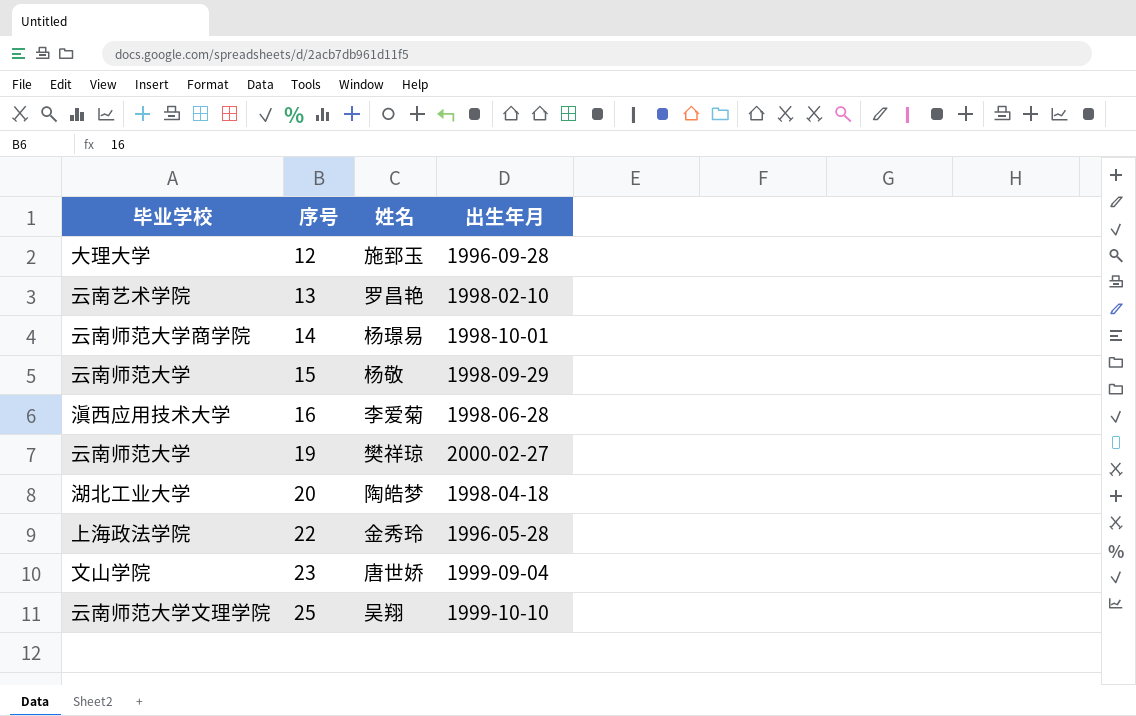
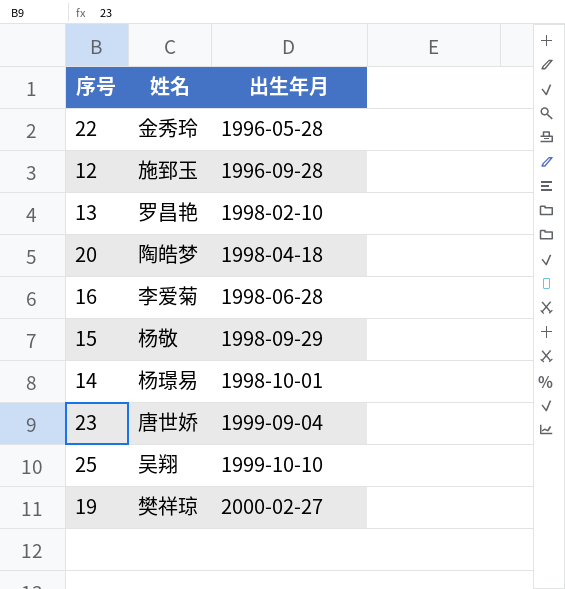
row order: 序号 ascending -> 出生年月 ascending
column 毕业学校 | position: 1 -> none

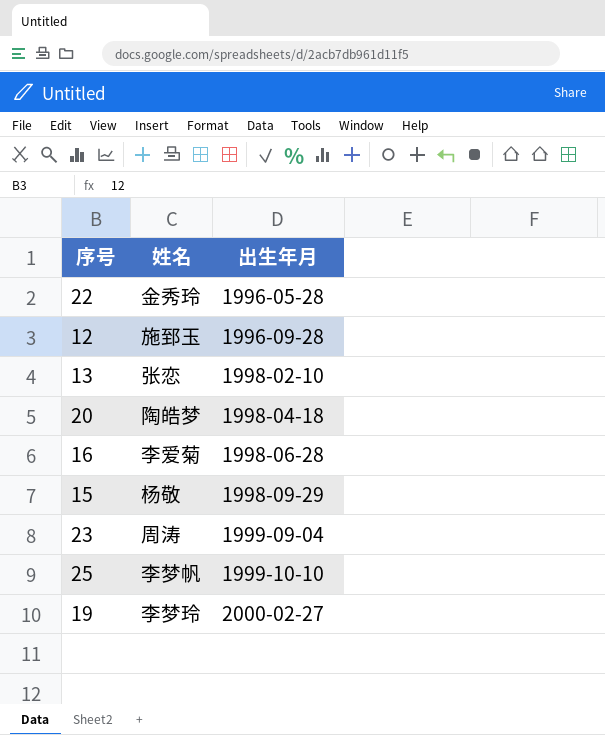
row 14: 杨璟易 | 1998-10-01 -> none
13 | 姓名: 罗昌艳 -> 张恋
23 | 姓名: 唐世娇 -> 周涛
25 | 姓名: 吴翔 -> 李梦帆
19 | 姓名: 樊祥琼 -> 李梦玲

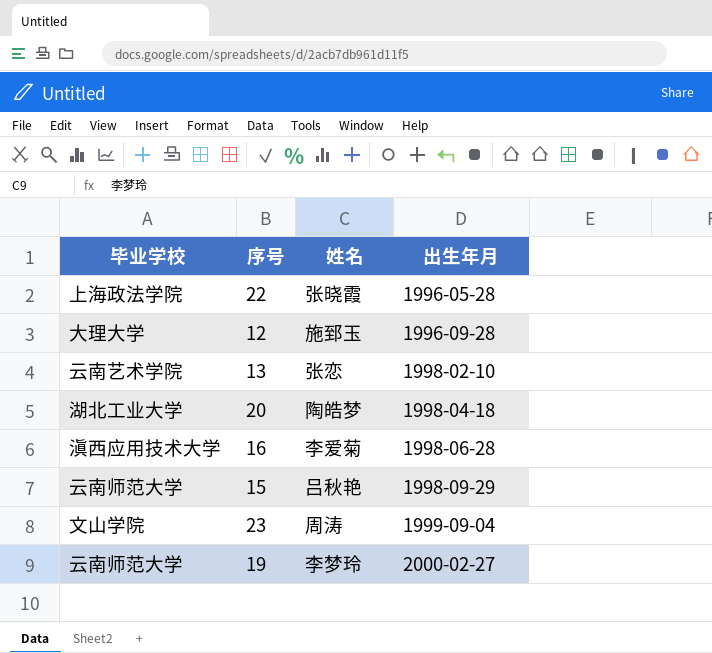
column 毕业学校 | position: none -> 1
row 25: 李梦帆 | 1999-10-10 -> none
22 | 姓名: 金秀玲 -> 张晓霞
15 | 姓名: 杨敬 -> 吕秋艳

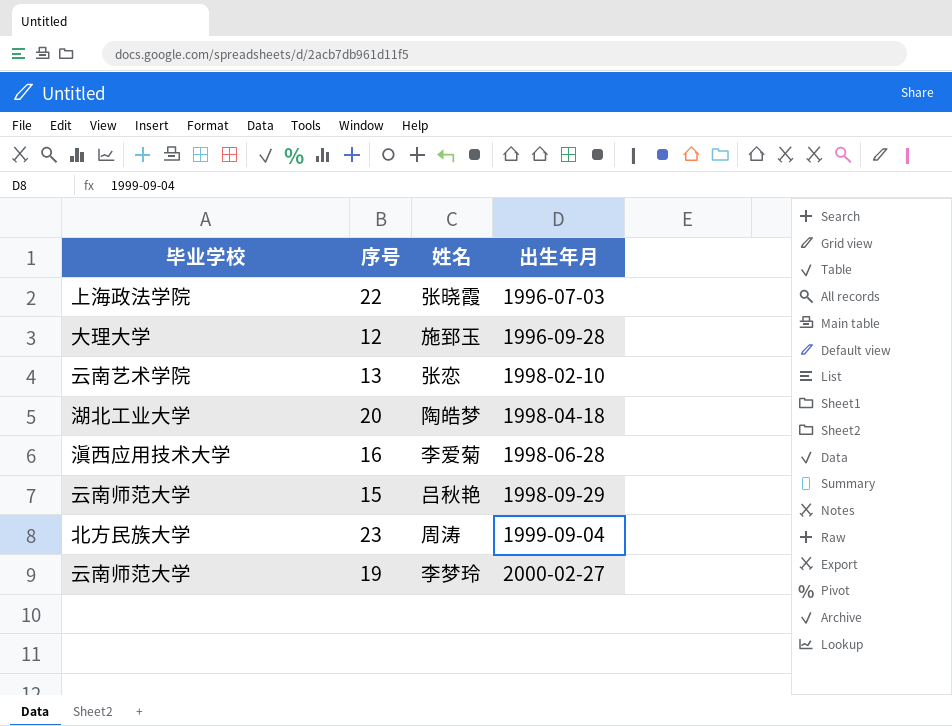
22 | 出生年月: 1996-05-28 -> 1996-07-03
23 | 毕业学校: 文山学院 -> 北方民族大学

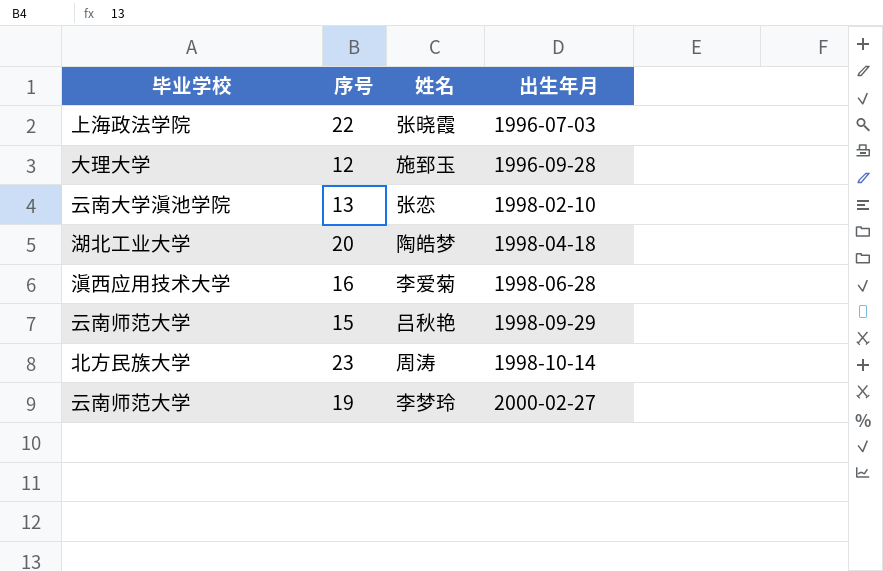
13 | 毕业学校: 云南艺术学院 -> 云南大学滇池学院
23 | 出生年月: 1999-09-04 -> 1998-10-14

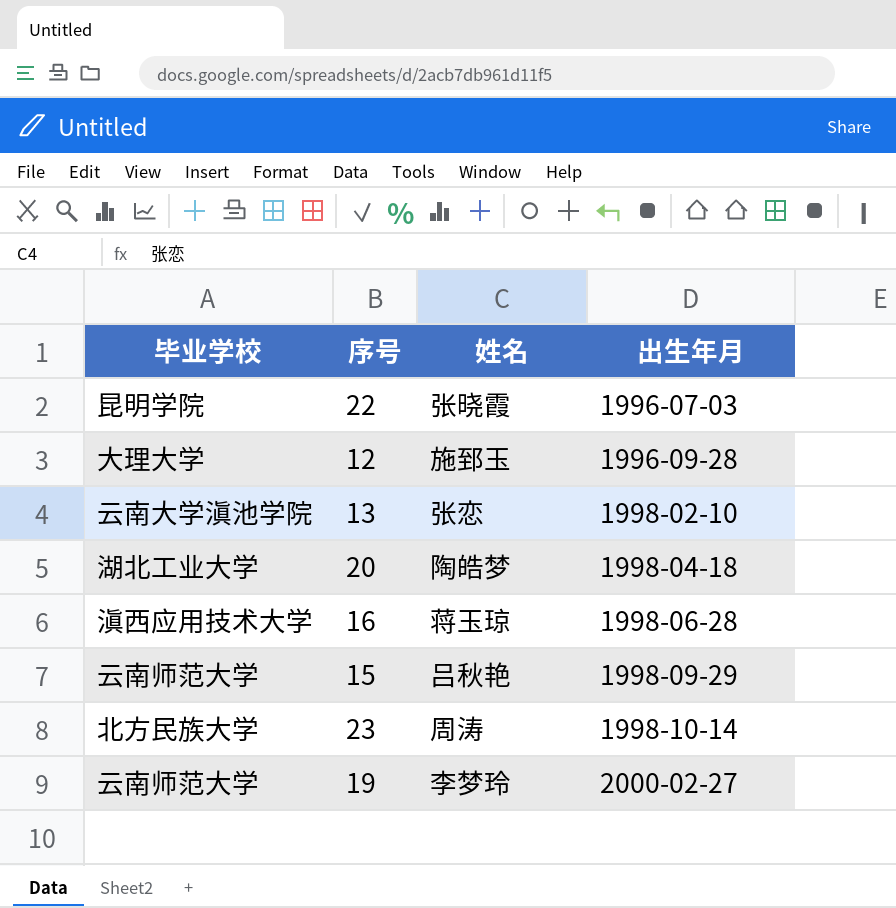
22 | 毕业学校: 上海政法学院 -> 昆明学院
16 | 姓名: 李爱菊 -> 蒋玉琼

